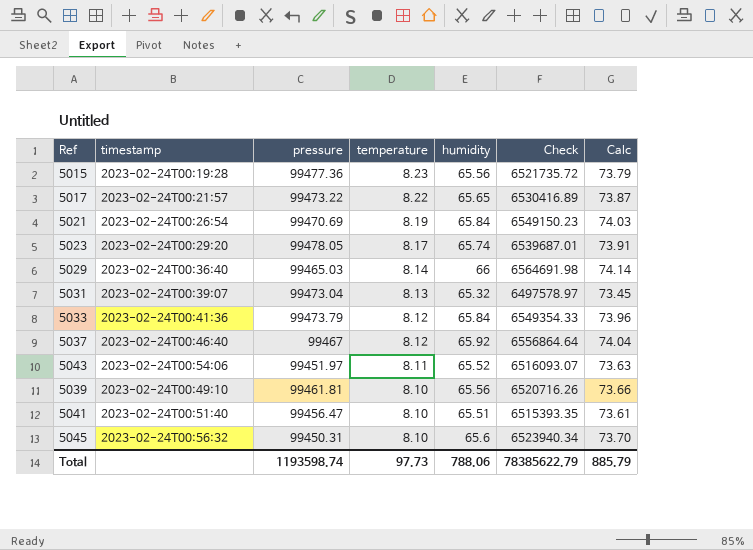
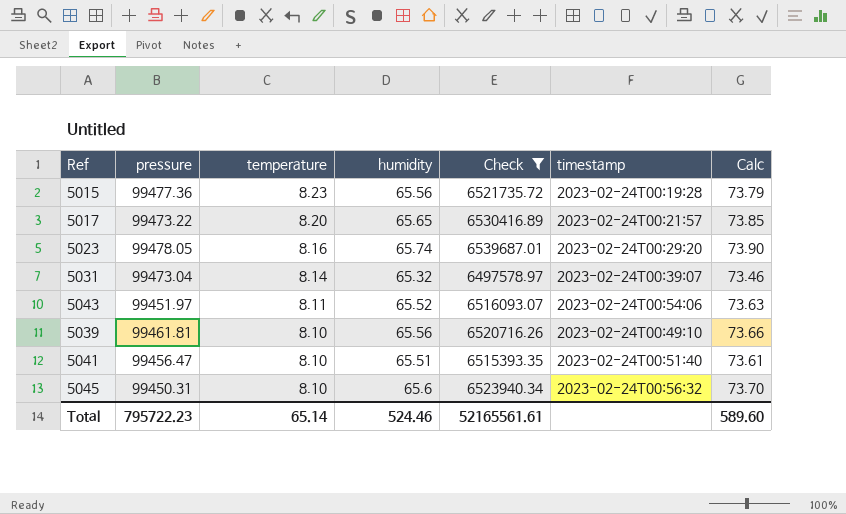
filter: none -> Check <= 6539687.01
column timestamp | position: 2 -> 6
5017 | temperature: 8.22 -> 8.20
5017 | Calc: 73.87 -> 73.85
5023 | temperature: 8.17 -> 8.16
5023 | Calc: 73.91 -> 73.90
5031 | temperature: 8.13 -> 8.14
5031 | Calc: 73.45 -> 73.46
Total | pressure: 1193598.74 -> 795722.23
Total | temperature: 97.73 -> 65.14
Total | humidity: 788.06 -> 524.46
Total | Check: 78385622.79 -> 52165561.61
Total | Calc: 885.79 -> 589.60

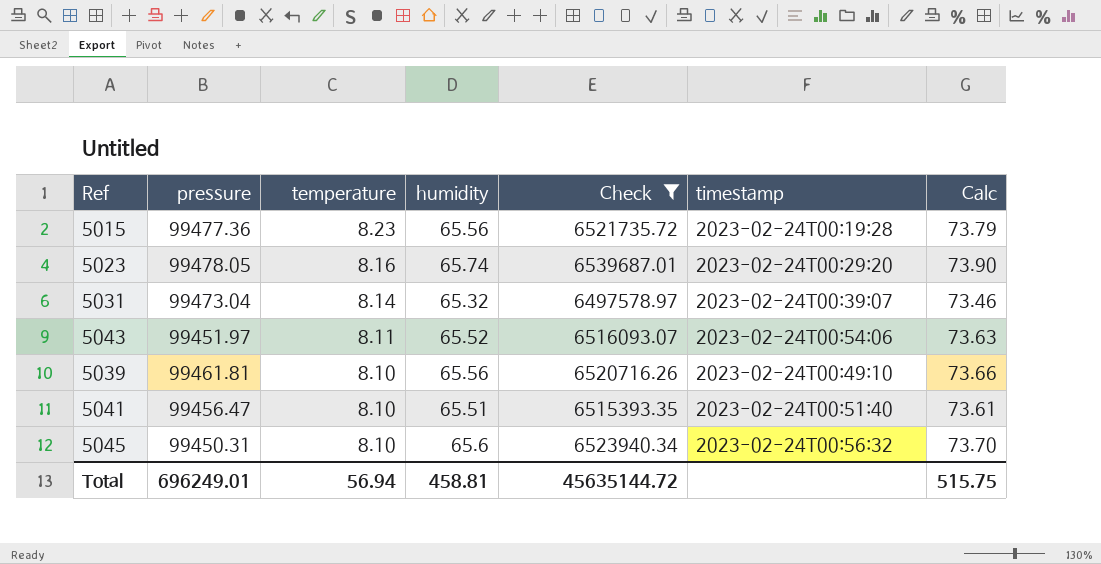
row 5017: 99473.22 | 8.20 | 65.65 | 6530416.89 | 2023-02-24T00:21:57 | 73.85 -> none
Total | pressure: 795722.23 -> 696249.01
Total | temperature: 65.14 -> 56.94
Total | humidity: 524.46 -> 458.81
Total | Check: 52165561.61 -> 45635144.72
Total | Calc: 589.60 -> 515.75

